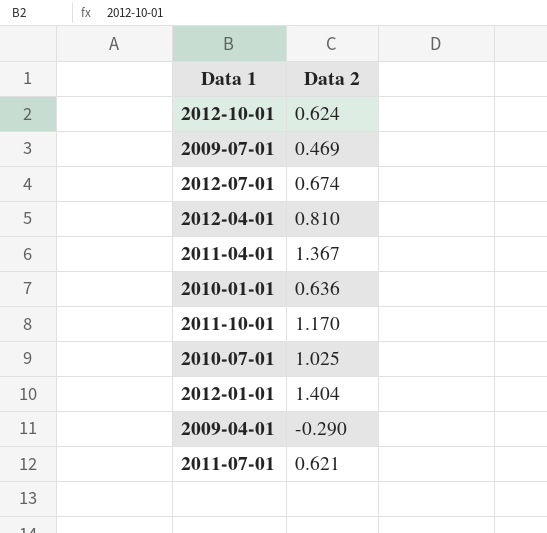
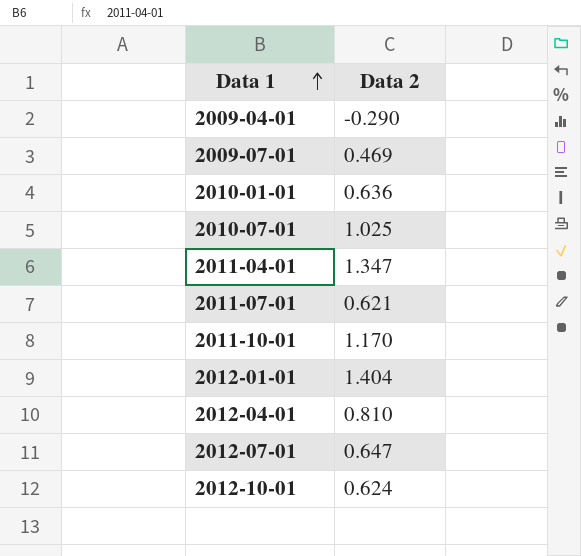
row order: none -> Data 1 ascending
2011-04-01 | Data 2: 1.367 -> 1.347
2012-07-01 | Data 2: 0.674 -> 0.647

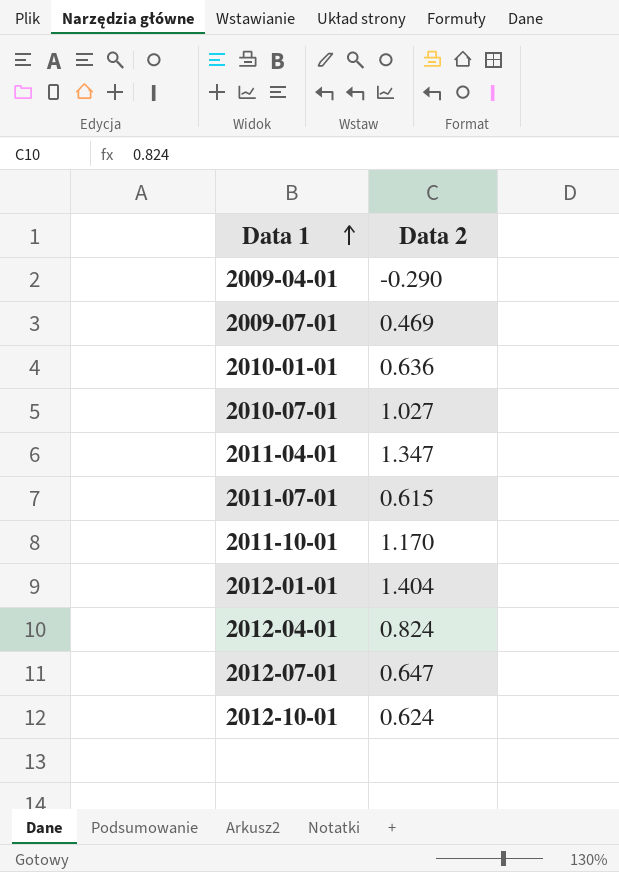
2010-07-01 | Data 2: 1.025 -> 1.027
2011-07-01 | Data 2: 0.621 -> 0.615
2012-04-01 | Data 2: 0.810 -> 0.824

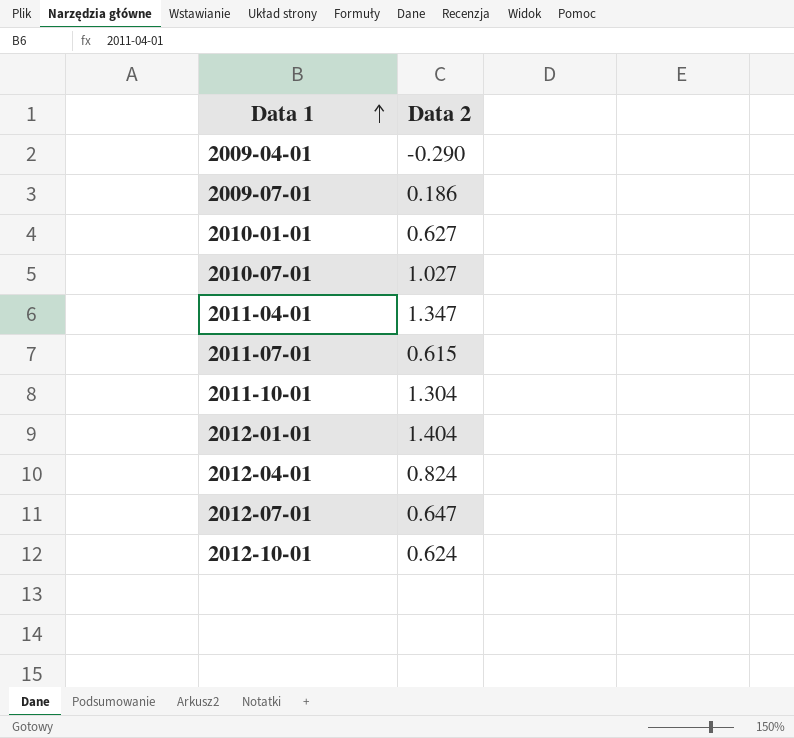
2009-07-01 | Data 2: 0.469 -> 0.186
2010-01-01 | Data 2: 0.636 -> 0.627
2011-10-01 | Data 2: 1.170 -> 1.304

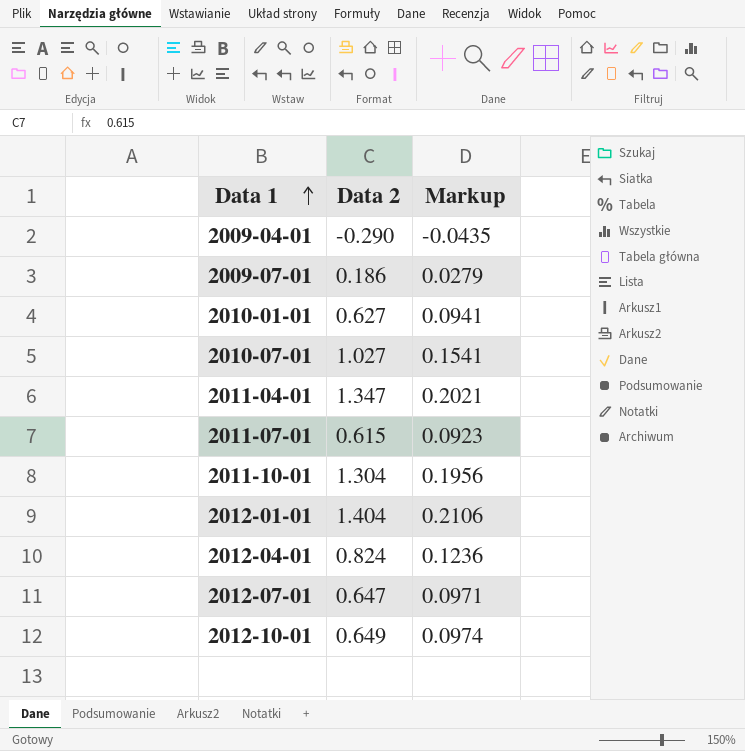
column Markup | formula: none -> [Data 2] * 0.15
2012-10-01 | Data 2: 0.624 -> 0.649

